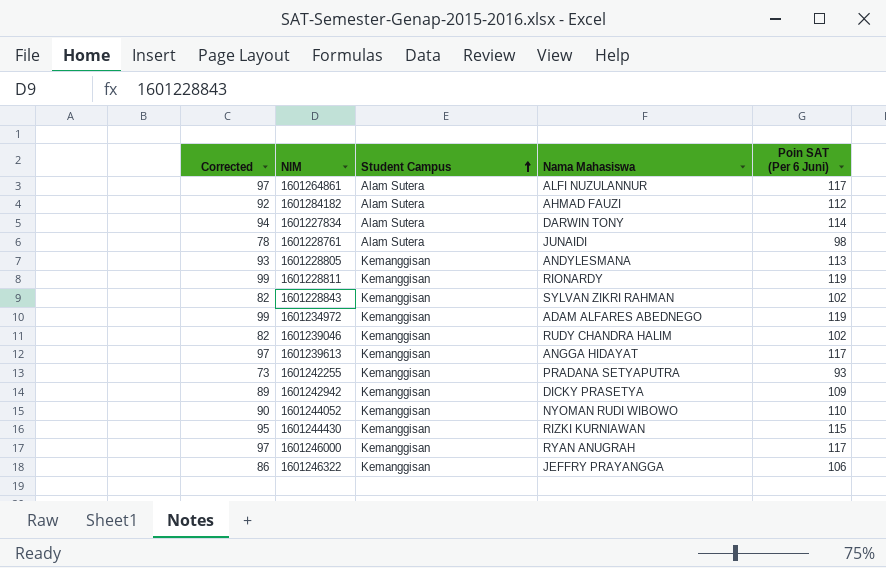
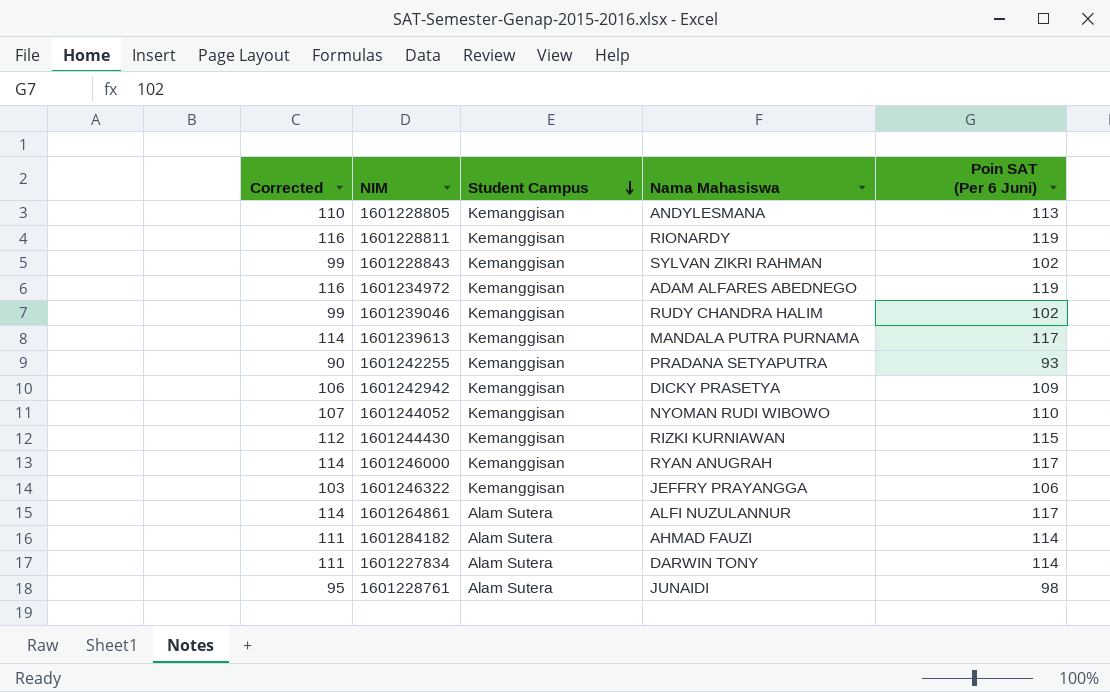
row order: Student Campus ascending -> Student Campus descending
column Corrected | formula: [Poin SAT (Per 6 Juni)] - 20 -> [Poin SAT (Per 6 Juni)] - 3
1601239613 | Nama Mahasiswa: ANGGA HIDAYAT -> MANDALA PUTRA PURNAMA
1601284182 | Poin SAT (Per 6 Juni): 112 -> 114

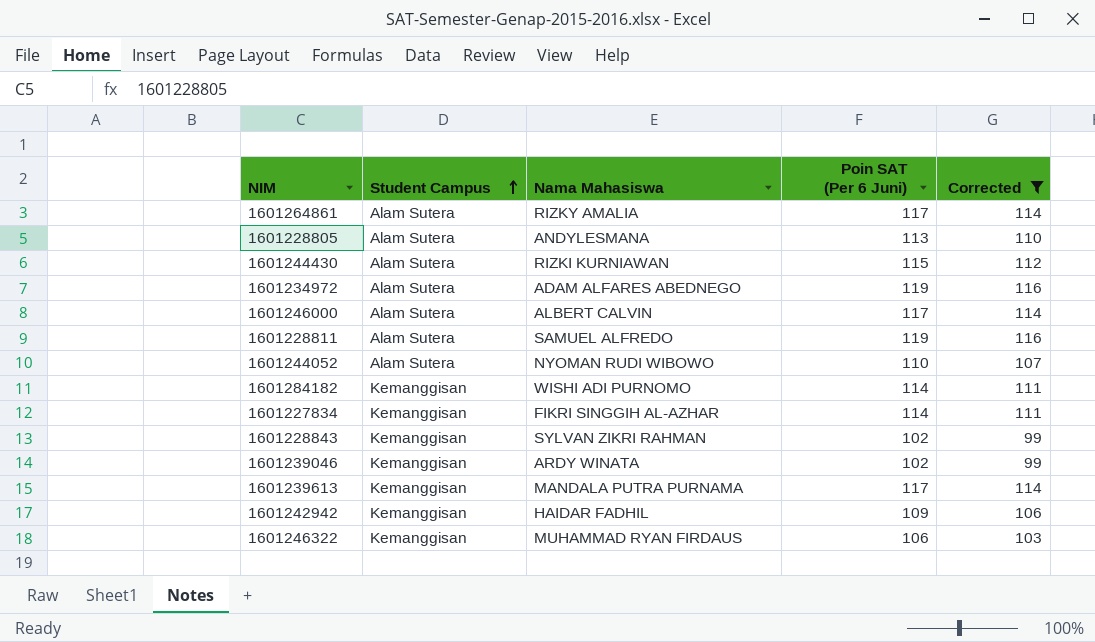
filter: none -> Corrected >= 99
row order: Student Campus descending -> Student Campus ascending
column Corrected | position: 1 -> 5
1601264861 | Nama Mahasiswa: ALFI NUZULANNUR -> RIZKY AMALIA
1601228805 | Student Campus: Kemanggisan -> Alam Sutera
1601244430 | Student Campus: Kemanggisan -> Alam Sutera
1601234972 | Student Campus: Kemanggisan -> Alam Sutera
1601246000 | Student Campus: Kemanggisan -> Alam Sutera
1601246000 | Nama Mahasiswa: RYAN ANUGRAH -> ALBERT CALVIN
1601228811 | Student Campus: Kemanggisan -> Alam Sutera
1601228811 | Nama Mahasiswa: RIONARDY -> SAMUEL ALFREDO
1601244052 | Student Campus: Kemanggisan -> Alam Sutera
1601284182 | Student Campus: Alam Sutera -> Kemanggisan
1601284182 | Nama Mahasiswa: AHMAD FAUZI -> WISHI ADI PURNOMO
1601227834 | Student Campus: Alam Sutera -> Kemanggisan
1601227834 | Nama Mahasiswa: DARWIN TONY -> FIKRI SINGGIH AL-AZHAR
1601239046 | Nama Mahasiswa: RUDY CHANDRA HALIM -> ARDY WINATA
1601242942 | Nama Mahasiswa: DICKY PRASETYA -> HAIDAR FADHIL
1601246322 | Nama Mahasiswa: JEFFRY PRAYANGGA -> MUHAMMAD RYAN FIRDAUS

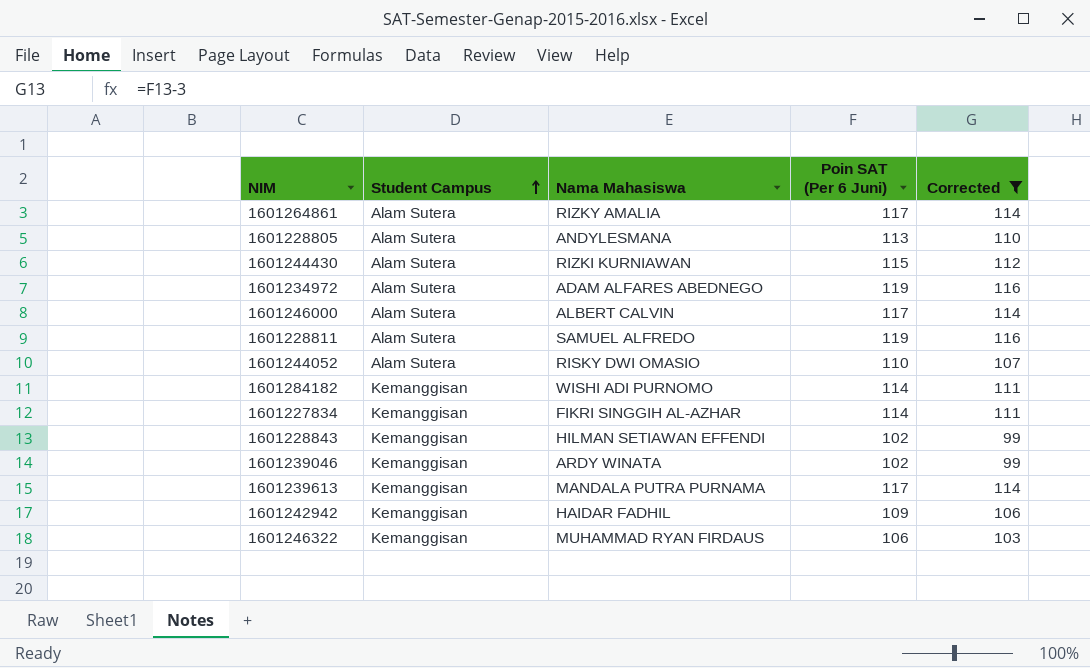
1601244052 | Nama Mahasiswa: NYOMAN RUDI WIBOWO -> RISKY DWI OMASIO
1601228843 | Nama Mahasiswa: SYLVAN ZIKRI RAHMAN -> HILMAN SETIAWAN EFFENDI

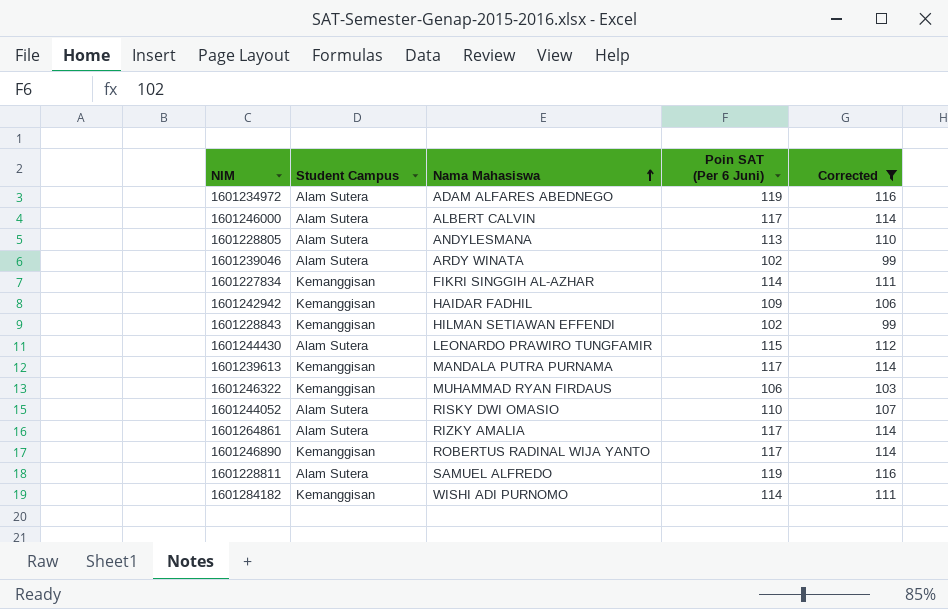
row order: Student Campus ascending -> Nama Mahasiswa ascending
1601239046 | Student Campus: Kemanggisan -> Alam Sutera
1601244430 | Nama Mahasiswa: RIZKI KURNIAWAN -> LEONARDO PRAWIRO TUNGFAMIR
row 1601246890: none -> Kemanggisan | ROBERTUS RADINAL WIJA YANTO | 117 | 114

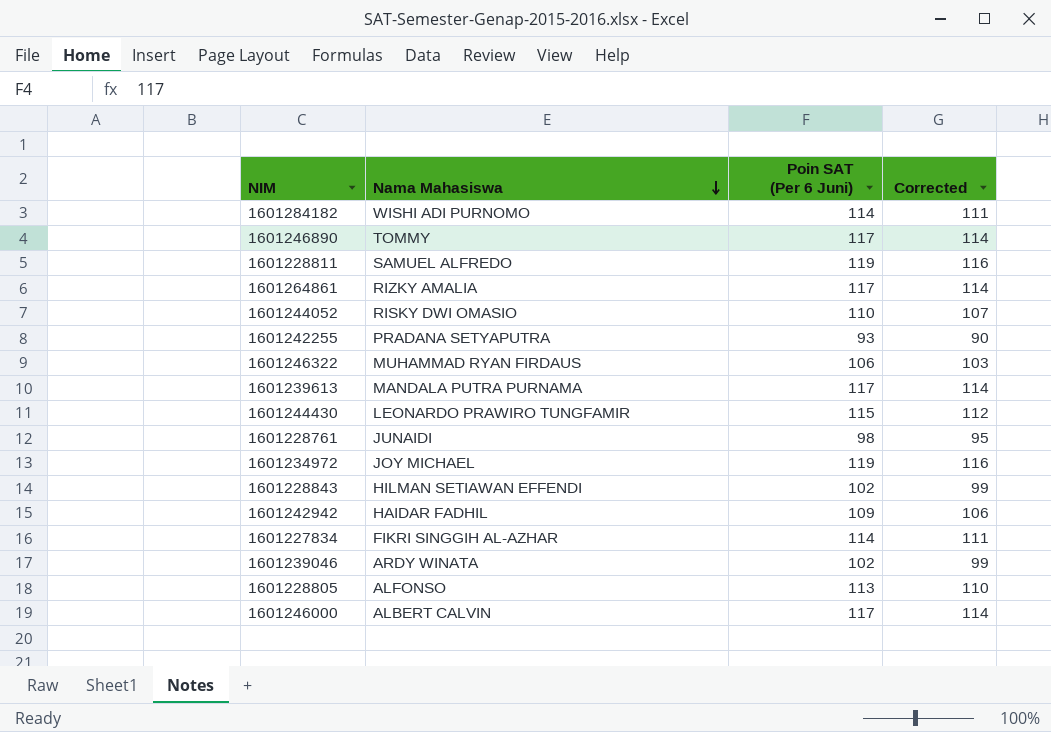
filter: Corrected >= 99 -> none
row order: Nama Mahasiswa ascending -> Nama Mahasiswa descending
column Student Campus | position: 2 -> none
1601246890 | Nama Mahasiswa: ROBERTUS RADINAL WIJA YANTO -> TOMMY
1601234972 | Nama Mahasiswa: ADAM ALFARES ABEDNEGO -> JOY MICHAEL
1601228805 | Nama Mahasiswa: ANDYLESMANA -> ALFONSO

